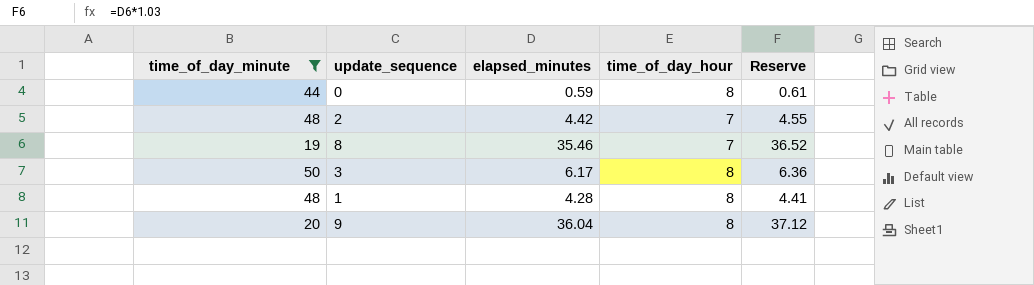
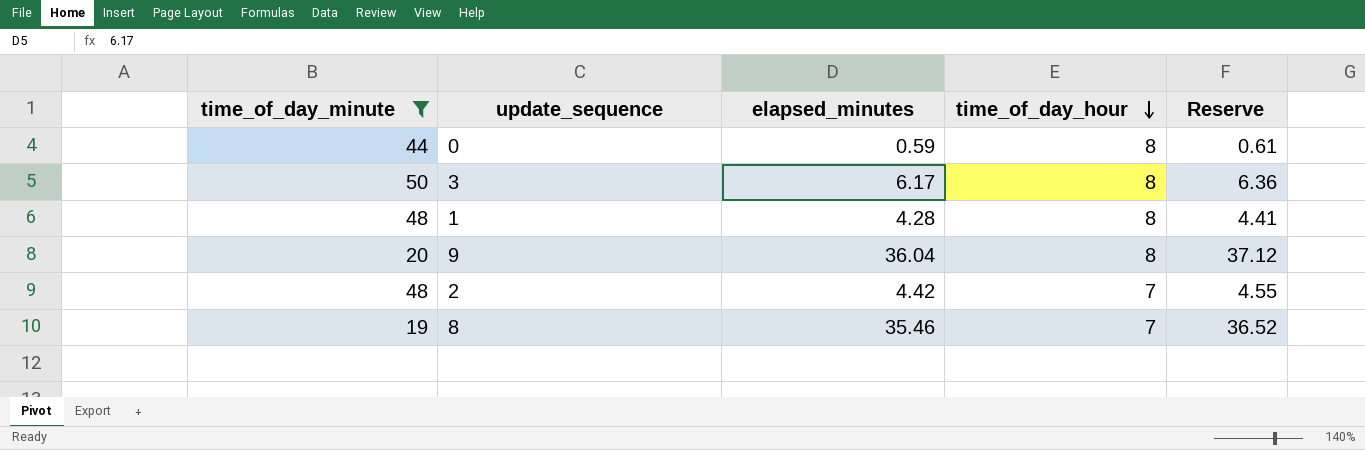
row order: none -> time_of_day_hour descending

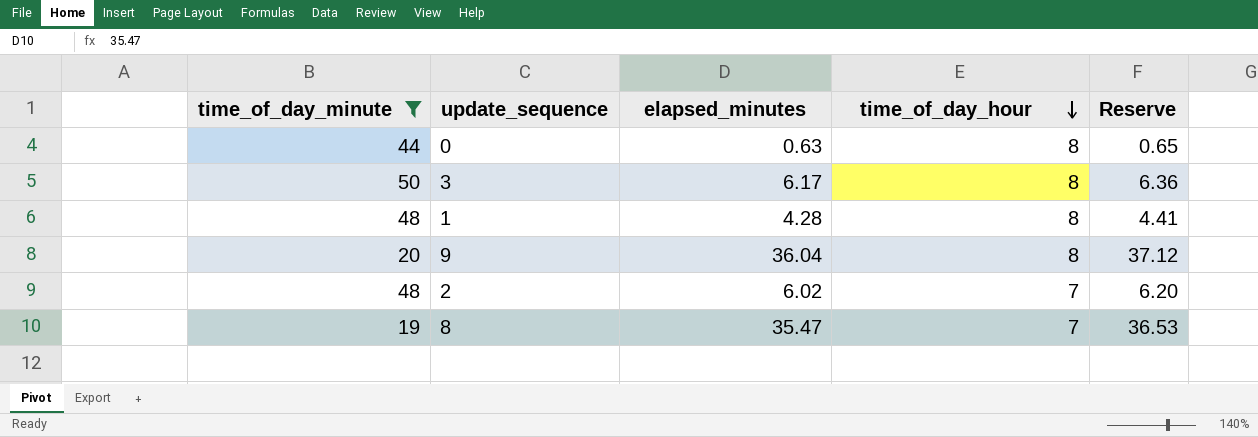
0 | elapsed_minutes: 0.59 -> 0.63
0 | Reserve: 0.61 -> 0.65
2 | elapsed_minutes: 4.42 -> 6.02
2 | Reserve: 4.55 -> 6.20
8 | elapsed_minutes: 35.46 -> 35.47
8 | Reserve: 36.52 -> 36.53

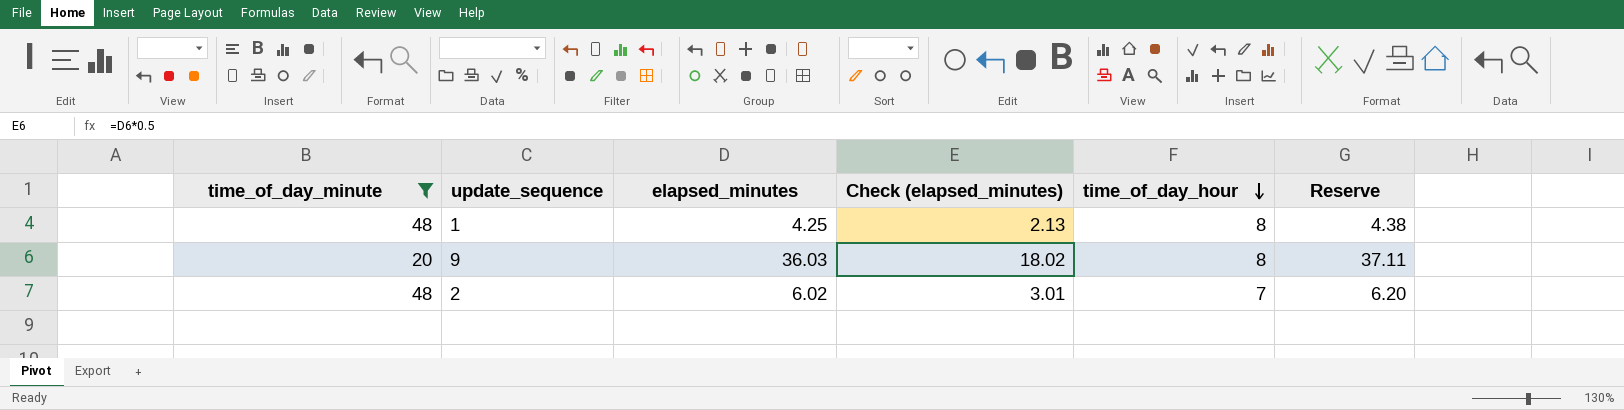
column Check (elapsed_minutes) | formula: none -> [elapsed_minutes] * 0.5
row 0: 44 | 0.63 | 8 | 0.65 -> none
row 3: 50 | 6.17 | 8 | 6.36 -> none
row 8: 19 | 35.47 | 7 | 36.53 -> none
1 | elapsed_minutes: 4.28 -> 4.25
1 | Reserve: 4.41 -> 4.38
9 | elapsed_minutes: 36.04 -> 36.03
9 | Reserve: 37.12 -> 37.11

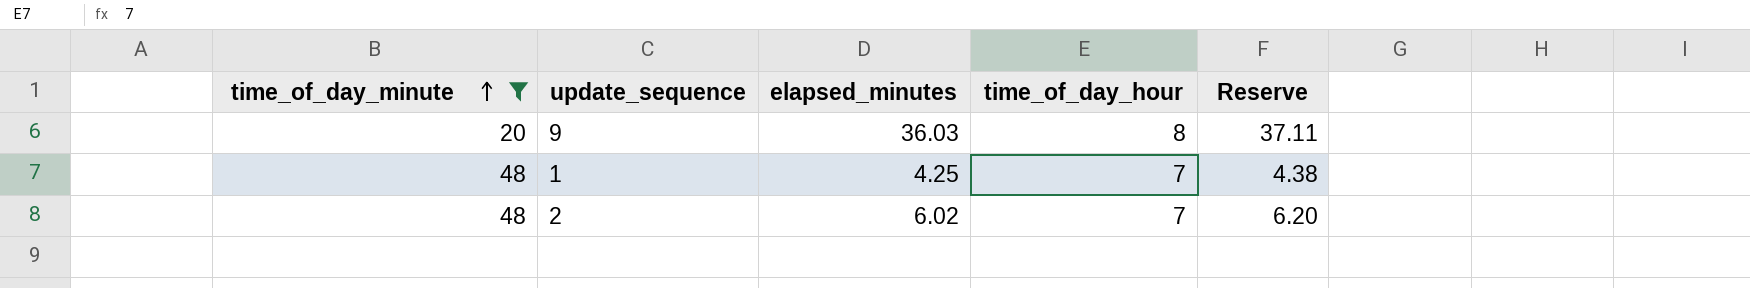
row order: time_of_day_hour descending -> time_of_day_minute ascending
column Check (elapsed_minutes) | formula: [elapsed_minutes] * 0.5 -> none
1 | time_of_day_hour: 8 -> 7

